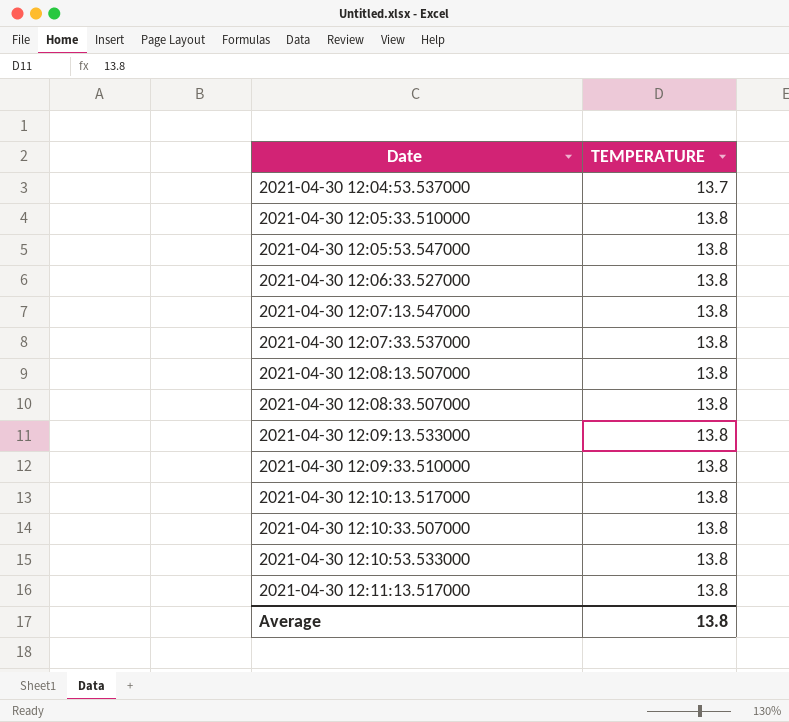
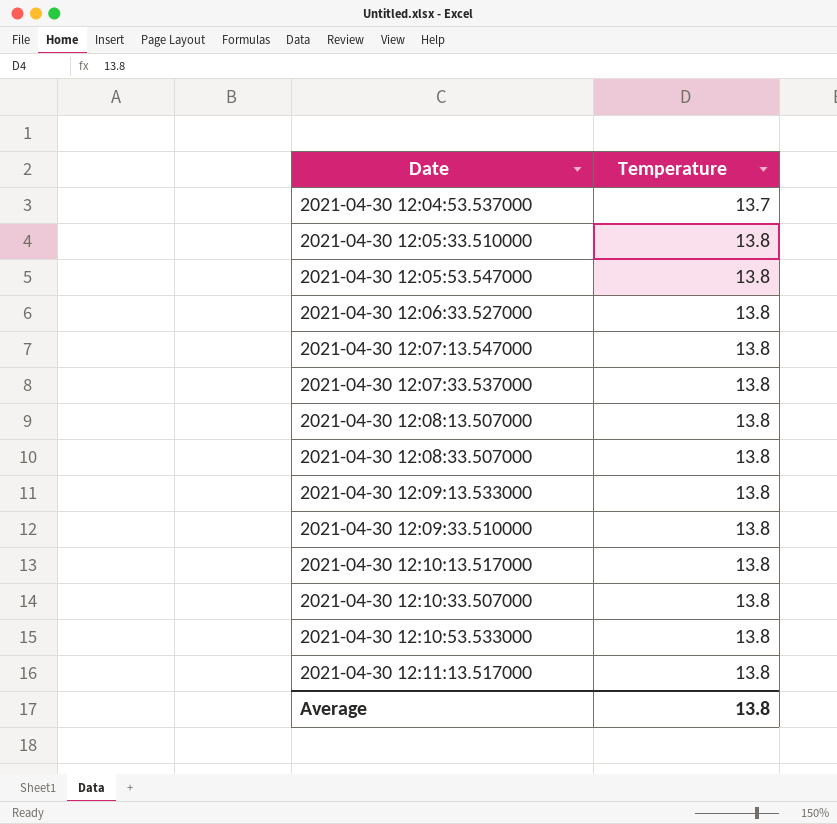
column name: TEMPERATURE -> Temperature

